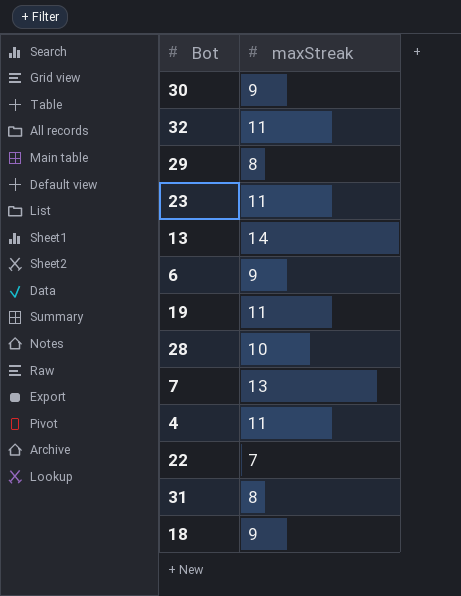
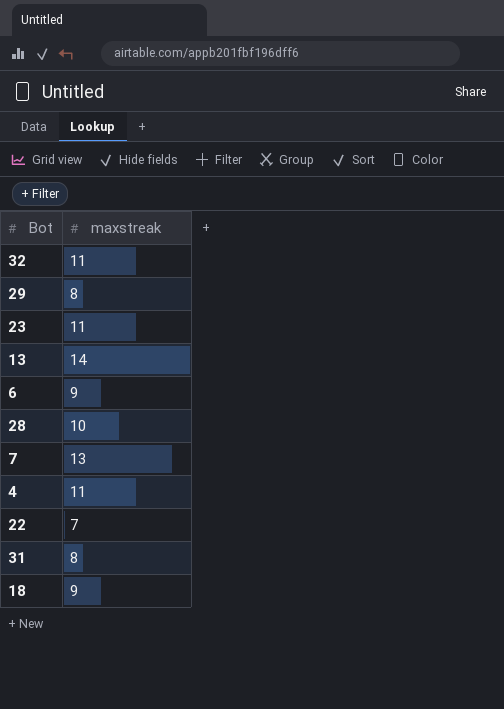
column name: maxStreak -> maxstreak
row 30: 9 -> none
row 19: 11 -> none

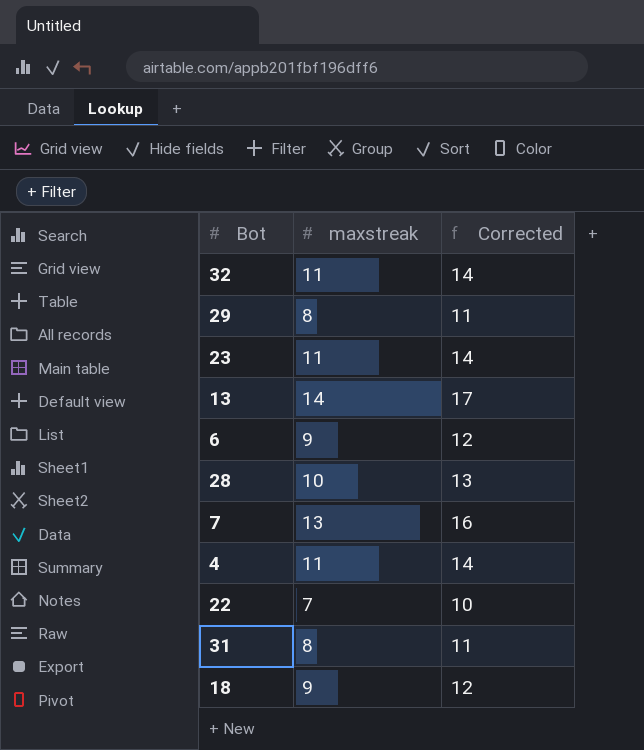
column Corrected | formula: none -> [maxstreak] + 3

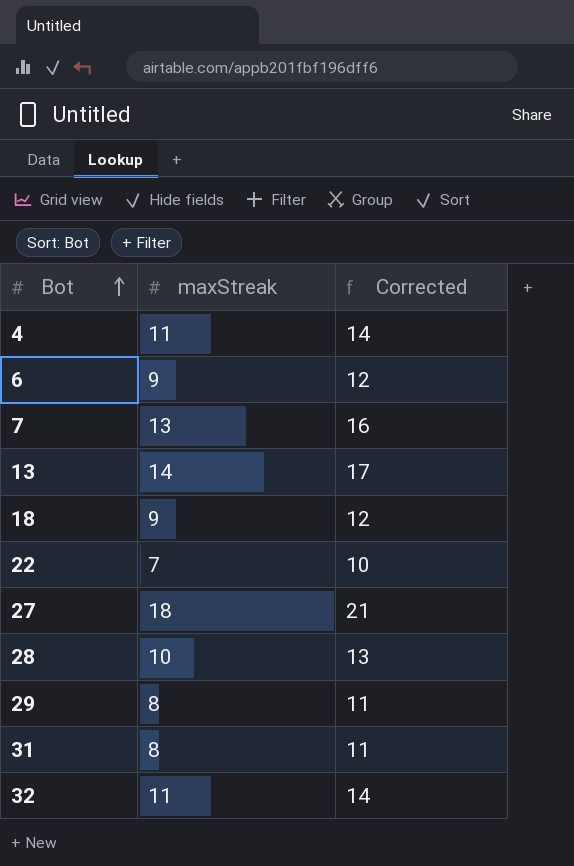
row order: none -> Bot ascending
column name: maxstreak -> maxStreak
row 23: 11 | 14 -> none
row 27: none -> 18 | 21

